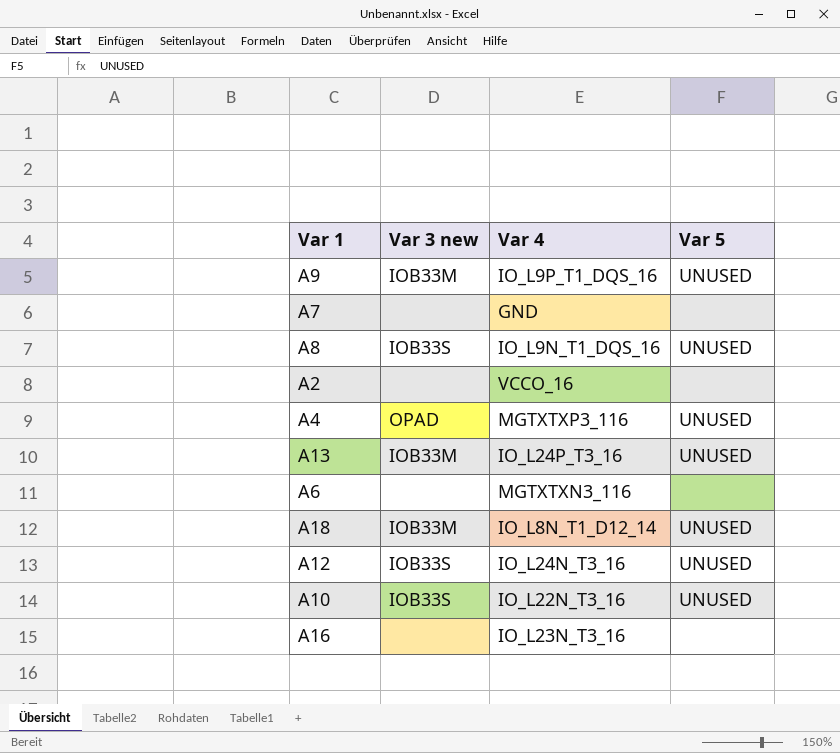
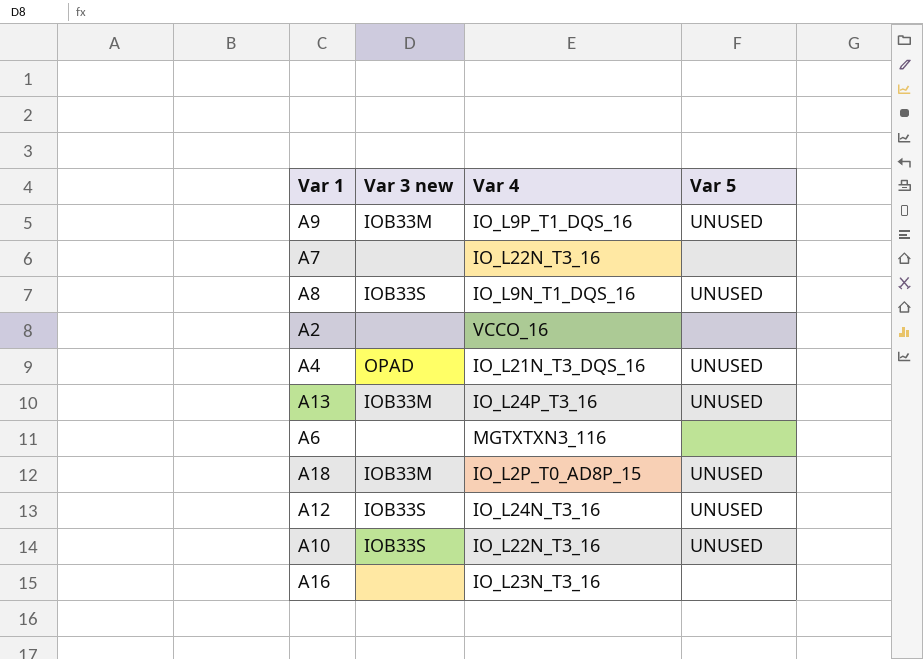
A7 | Var 4: GND -> IO_L22N_T3_16
A4 | Var 4: MGTXTXP3_116 -> IO_L21N_T3_DQS_16
A18 | Var 4: IO_L8N_T1_D12_14 -> IO_L2P_T0_AD8P_15

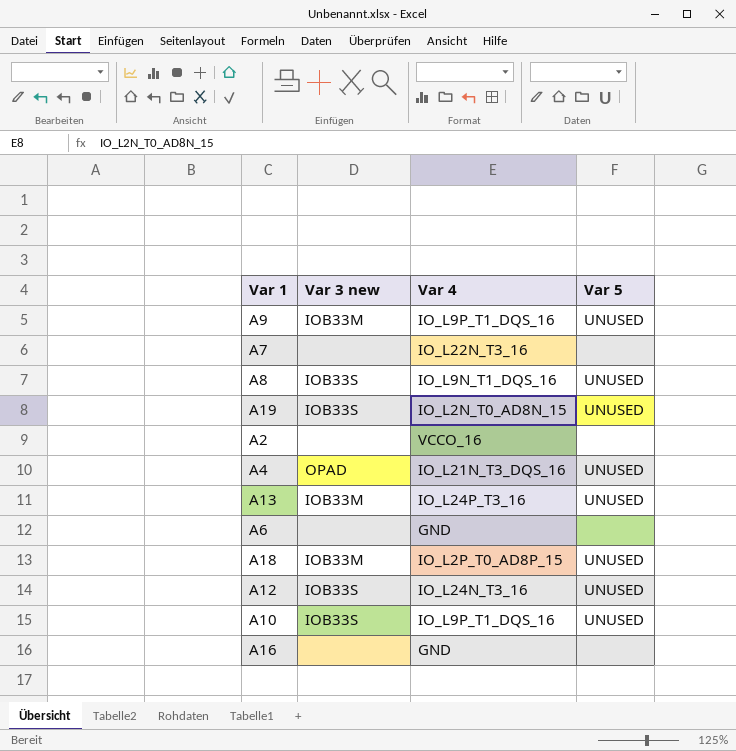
row A19: none -> IOB33S | IO_L2N_T0_AD8N_15 | UNUSED
A6 | Var 4: MGTXTXN3_116 -> GND
A10 | Var 4: IO_L22N_T3_16 -> IO_L9P_T1_DQS_16
A16 | Var 4: IO_L23N_T3_16 -> GND

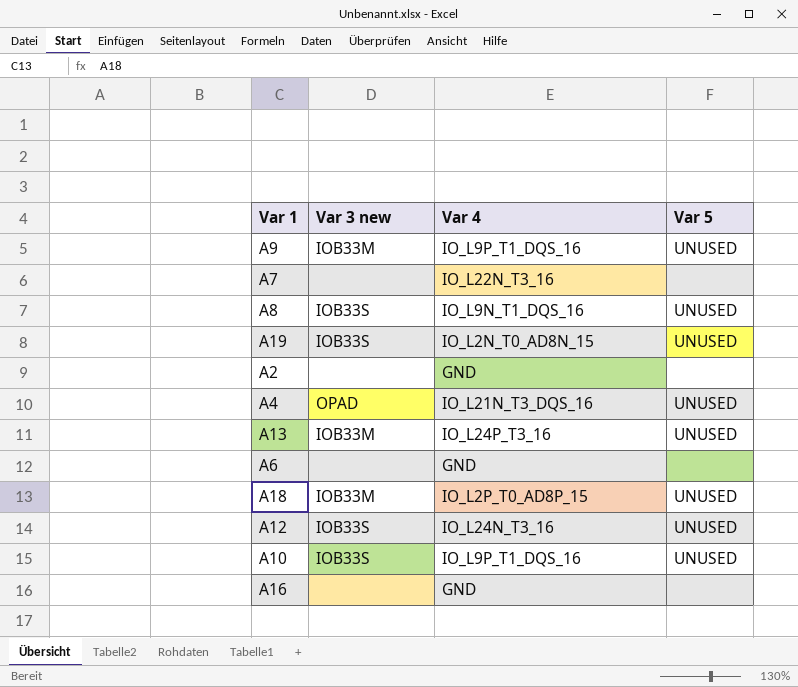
A2 | Var 4: VCCO_16 -> GND

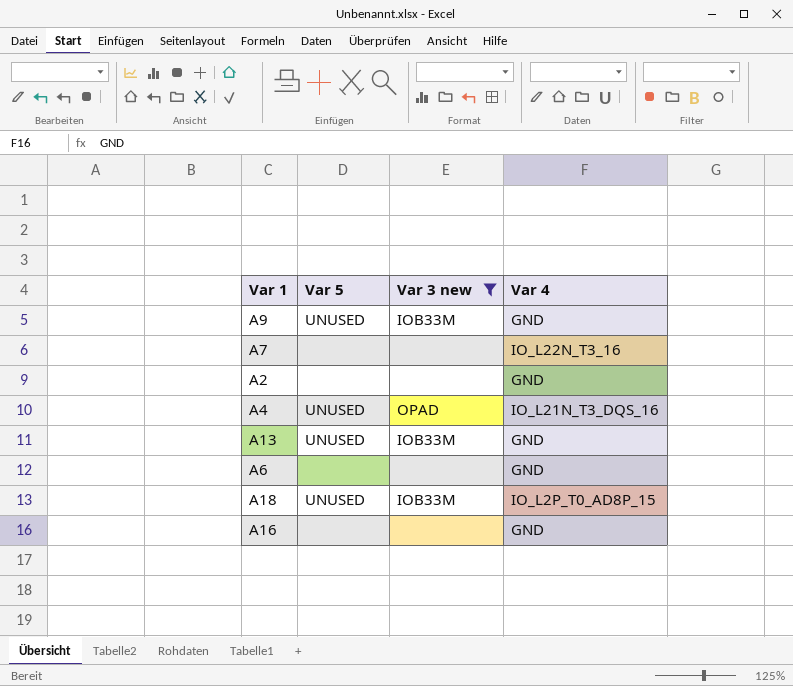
filter: none -> Var 3 new != IOB33S
column Var 5 | position: 4 -> 2
A9 | Var 4: IO_L9P_T1_DQS_16 -> GND
A13 | Var 4: IO_L24P_T3_16 -> GND

